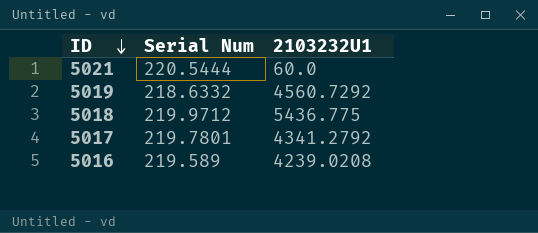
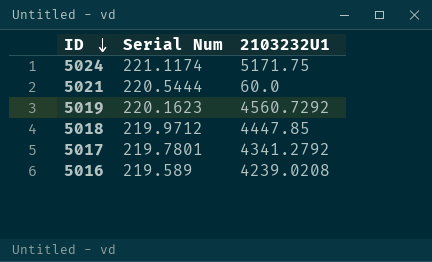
row 5024: none -> 221.1174 | 5171.75
5019 | Serial Num: 218.6332 -> 220.1623
5018 | 2103232U1: 5436.775 -> 4447.85

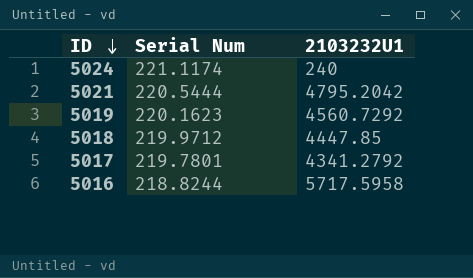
5024 | 2103232U1: 5171.75 -> 240
5021 | 2103232U1: 60.0 -> 4795.2042
5016 | Serial Num: 219.589 -> 218.8244
5016 | 2103232U1: 4239.0208 -> 5717.5958

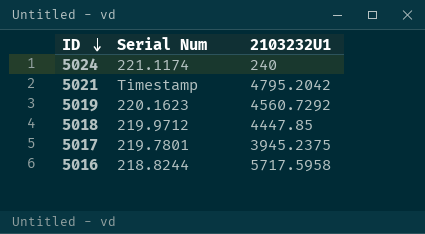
5021 | Serial Num: 220.5444 -> Timestamp
5017 | 2103232U1: 4341.2792 -> 3945.2375

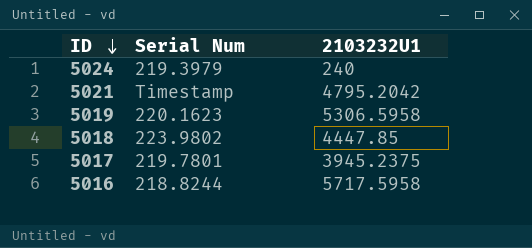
5024 | Serial Num: 221.1174 -> 219.3979
5019 | 2103232U1: 4560.7292 -> 5306.5958
5018 | Serial Num: 219.9712 -> 223.9802

